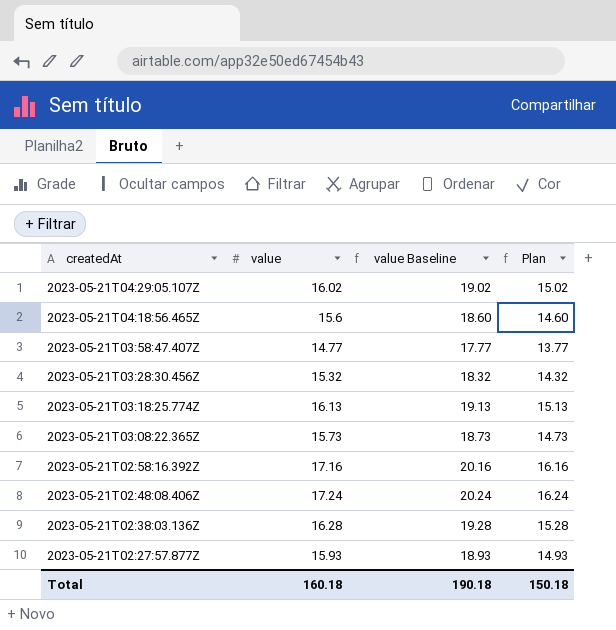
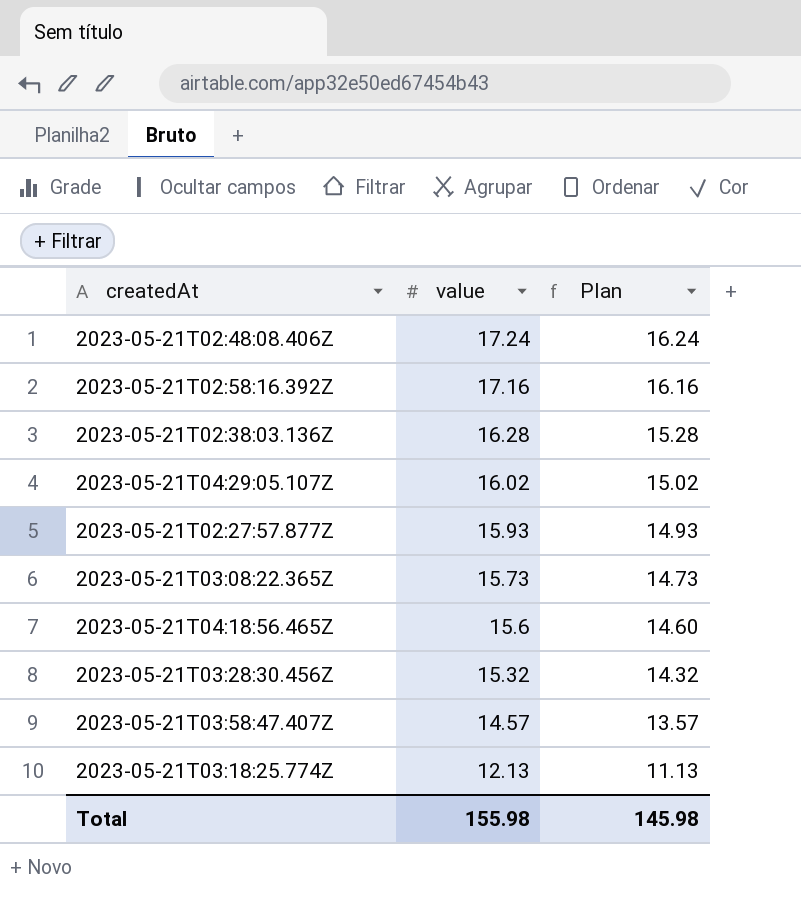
row order: createdAt descending -> value descending
column value Baseline | formula: [value] + 3 -> none
2023-05-21T03:58:47.407Z | value: 14.77 -> 14.57
2023-05-21T03:58:47.407Z | Plan: 13.77 -> 13.57
2023-05-21T03:18:25.774Z | value: 16.13 -> 12.13
2023-05-21T03:18:25.774Z | Plan: 15.13 -> 11.13
Total | value: 160.18 -> 155.98
Total | Plan: 150.18 -> 145.98

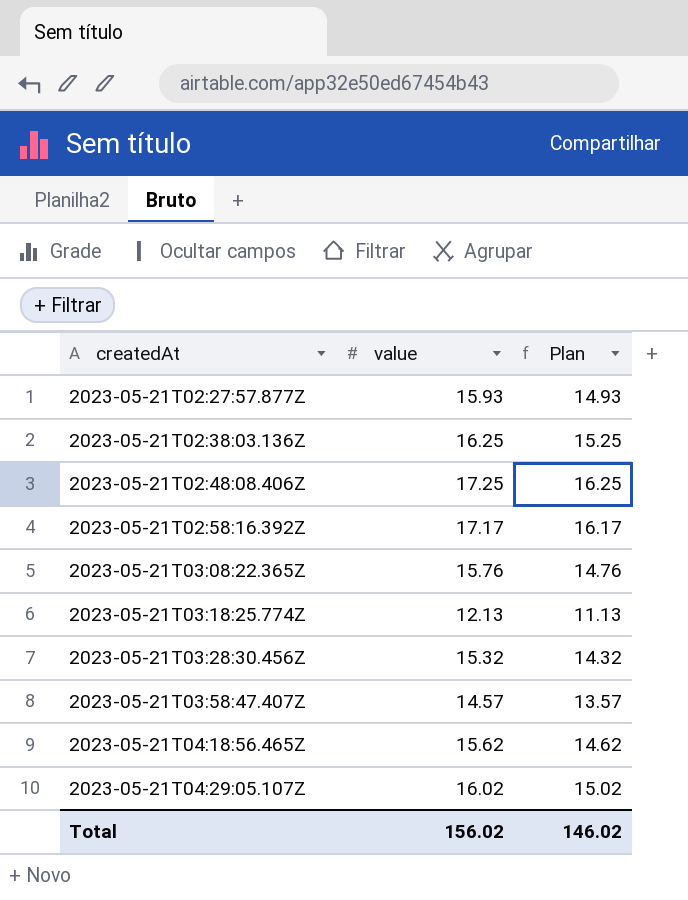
row order: value descending -> createdAt ascending
2023-05-21T02:38:03.136Z | value: 16.28 -> 16.25
2023-05-21T02:38:03.136Z | Plan: 15.28 -> 15.25
2023-05-21T02:48:08.406Z | value: 17.24 -> 17.25
2023-05-21T02:48:08.406Z | Plan: 16.24 -> 16.25
2023-05-21T02:58:16.392Z | value: 17.16 -> 17.17
2023-05-21T02:58:16.392Z | Plan: 16.16 -> 16.17
2023-05-21T03:08:22.365Z | value: 15.73 -> 15.76
2023-05-21T03:08:22.365Z | Plan: 14.73 -> 14.76
2023-05-21T04:18:56.465Z | value: 15.6 -> 15.62
2023-05-21T04:18:56.465Z | Plan: 14.60 -> 14.62
Total | value: 155.98 -> 156.02
Total | Plan: 145.98 -> 146.02

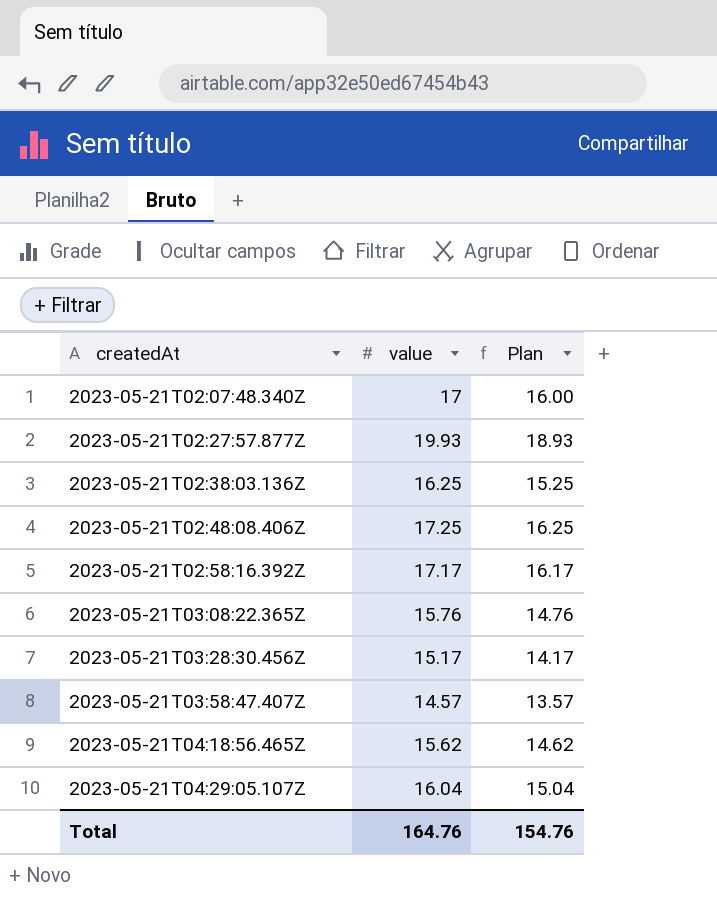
row 2023-05-21T03:18:25.774Z: 12.13 | 11.13 -> none
row 2023-05-21T02:07:48.340Z: none -> 17 | 16.00
2023-05-21T02:27:57.877Z | value: 15.93 -> 19.93
2023-05-21T02:27:57.877Z | Plan: 14.93 -> 18.93
2023-05-21T03:28:30.456Z | value: 15.32 -> 15.17
2023-05-21T03:28:30.456Z | Plan: 14.32 -> 14.17
2023-05-21T04:29:05.107Z | value: 16.02 -> 16.04
2023-05-21T04:29:05.107Z | Plan: 15.02 -> 15.04
Total | value: 156.02 -> 164.76
Total | Plan: 146.02 -> 154.76

